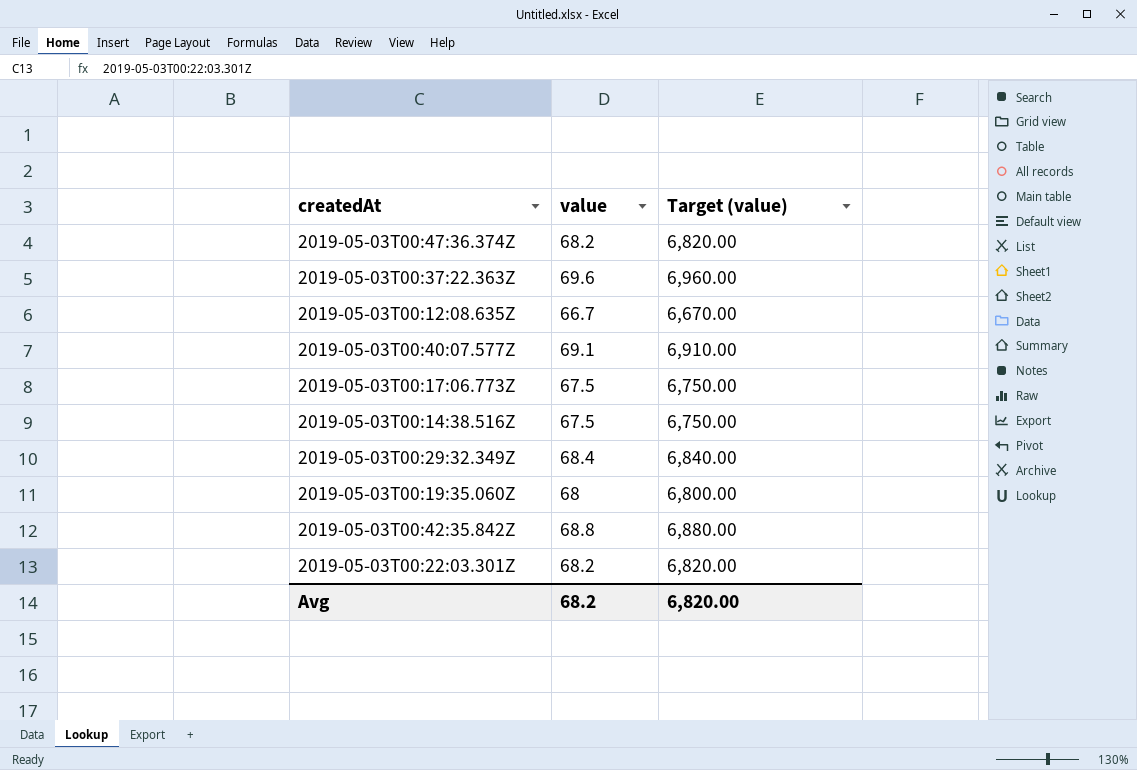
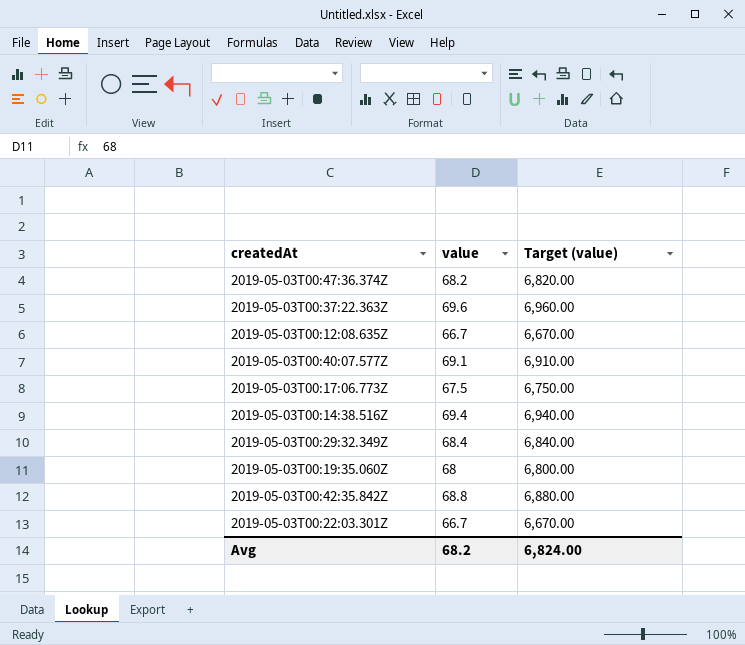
2019-05-03T00:14:38.516Z | value: 67.5 -> 69.4
2019-05-03T00:14:38.516Z | Target (value): 6,750.00 -> 6,940.00
2019-05-03T00:22:03.301Z | value: 68.2 -> 66.7
2019-05-03T00:22:03.301Z | Target (value): 6,820.00 -> 6,670.00
Avg | Target (value): 6,820.00 -> 6,824.00

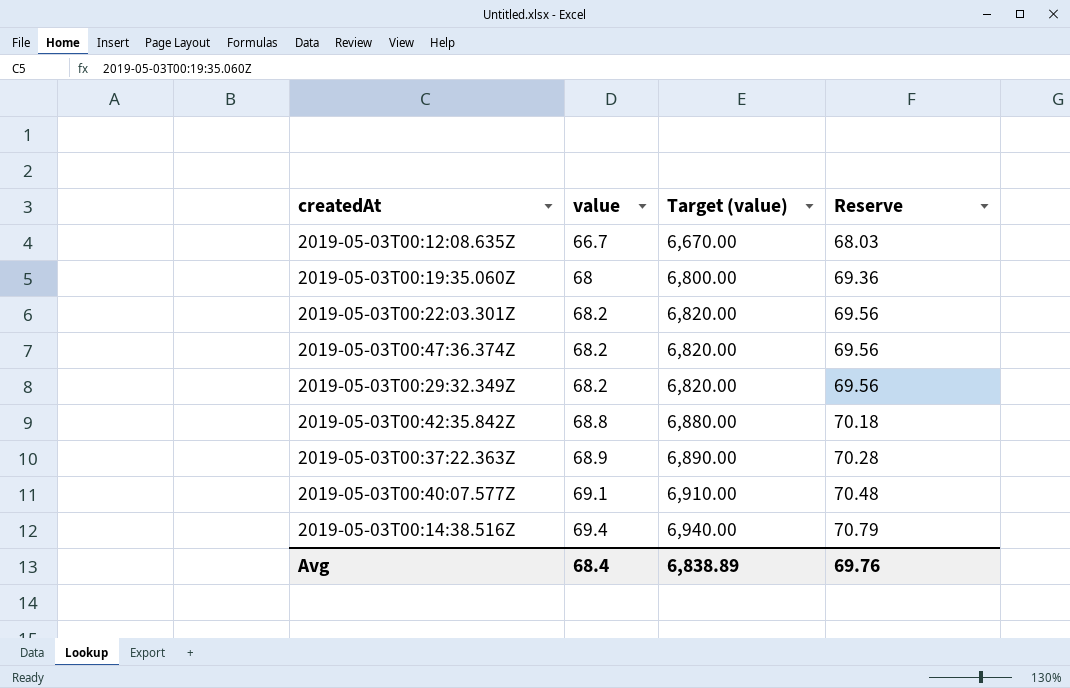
row order: none -> value ascending
column Reserve | formula: none -> [value] * 1.02
row 2019-05-03T00:17:06.773Z: 67.5 | 6,750.00 -> none
2019-05-03T00:22:03.301Z | value: 66.7 -> 68.2
2019-05-03T00:22:03.301Z | Target (value): 6,670.00 -> 6,820.00
2019-05-03T00:29:32.349Z | value: 68.4 -> 68.2
2019-05-03T00:29:32.349Z | Target (value): 6,840.00 -> 6,820.00
2019-05-03T00:37:22.363Z | value: 69.6 -> 68.9
2019-05-03T00:37:22.363Z | Target (value): 6,960.00 -> 6,890.00
Avg | value: 68.2 -> 68.4
Avg | Target (value): 6,824.00 -> 6,838.89

